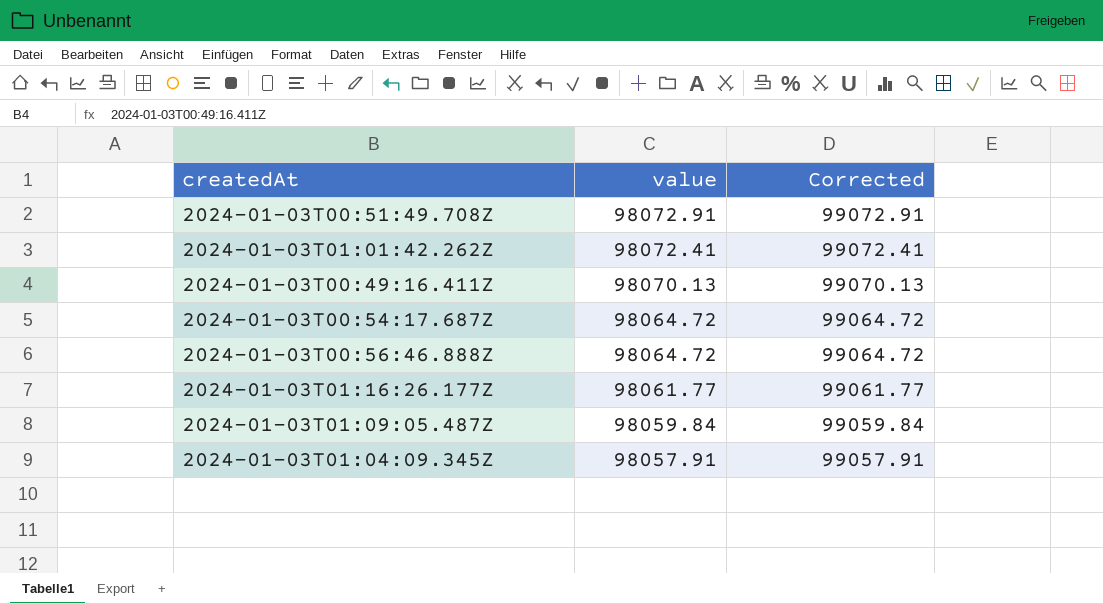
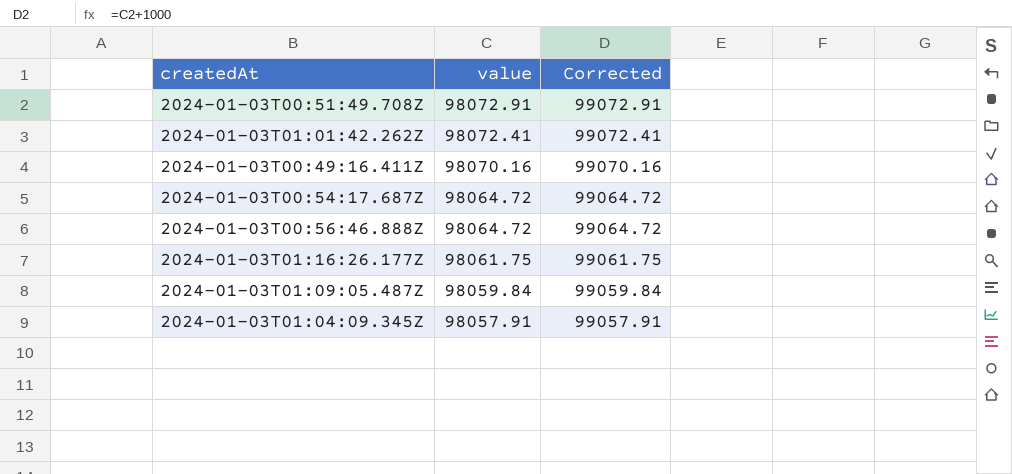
2024-01-03T00:49:16.411Z | value: 98070.13 -> 98070.16
2024-01-03T00:49:16.411Z | Corrected: 99070.13 -> 99070.16
2024-01-03T01:16:26.177Z | value: 98061.77 -> 98061.75
2024-01-03T01:16:26.177Z | Corrected: 99061.77 -> 99061.75

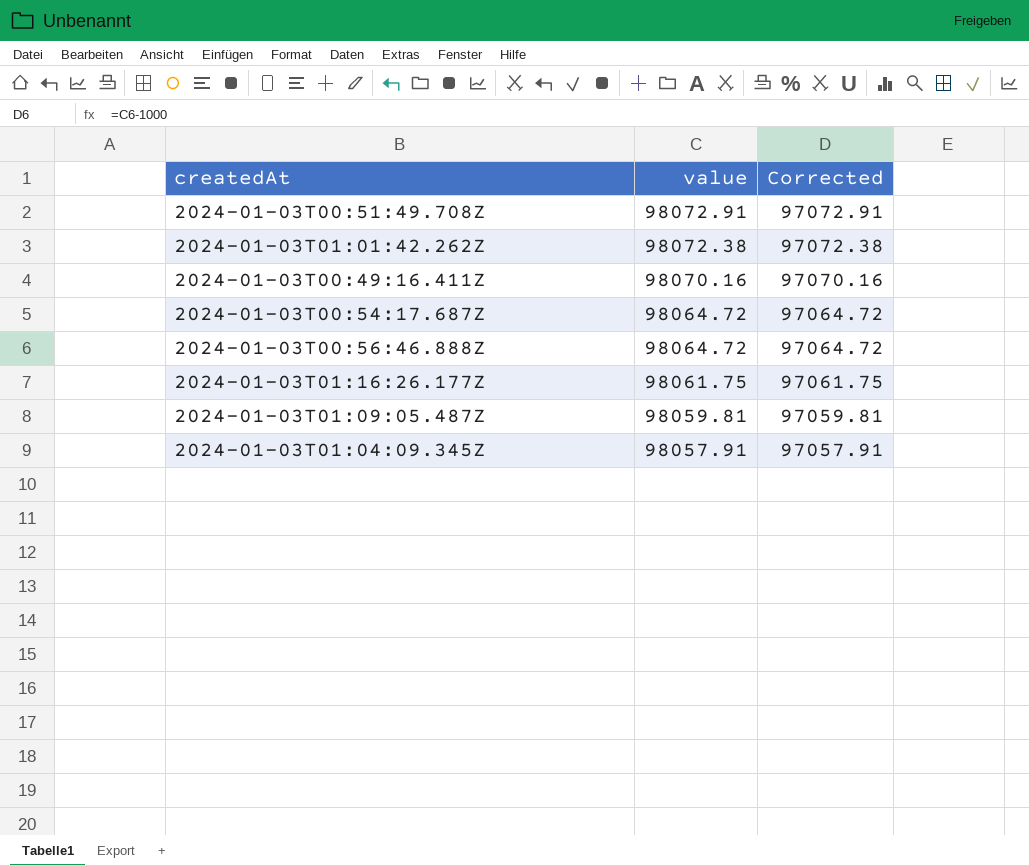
column Corrected | formula: [value] + 1000 -> [value] - 1000
2024-01-03T01:01:42.262Z | value: 98072.41 -> 98072.38
2024-01-03T01:09:05.487Z | value: 98059.84 -> 98059.81

